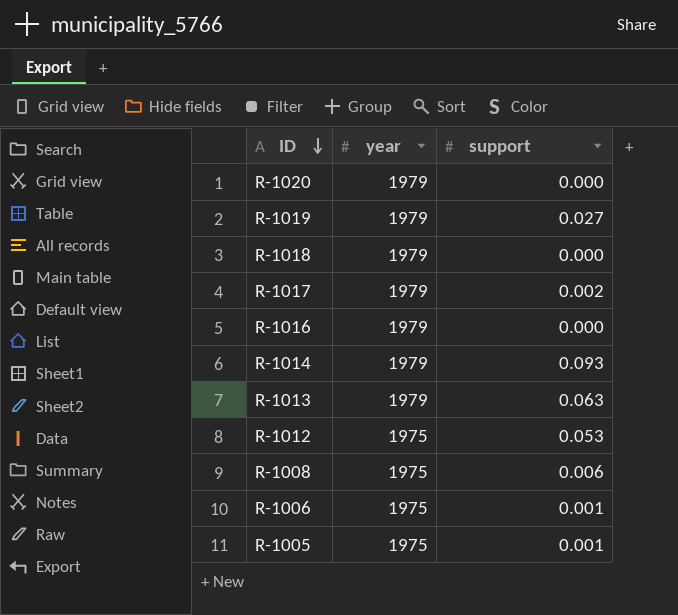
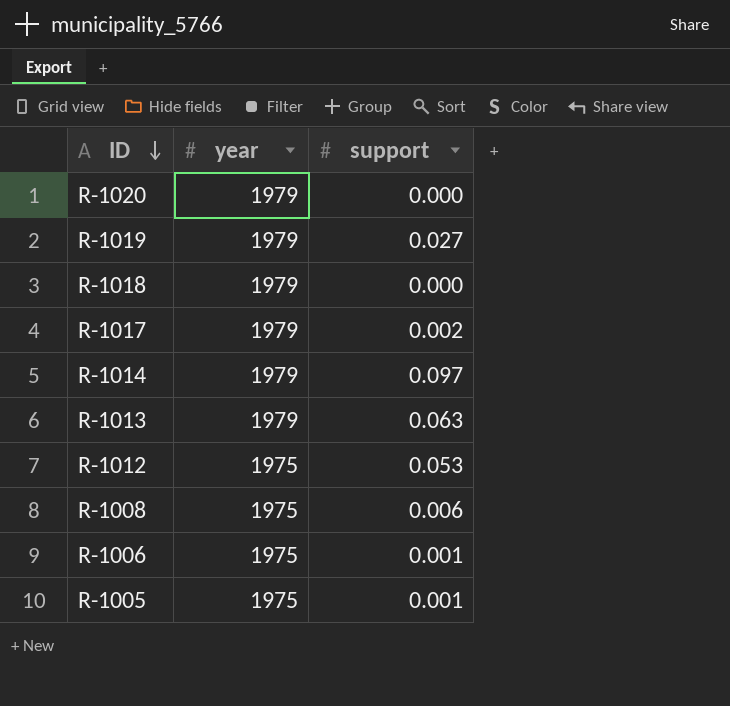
row R-1016: 1979 | 0.000 -> none
R-1014 | support: 0.093 -> 0.097

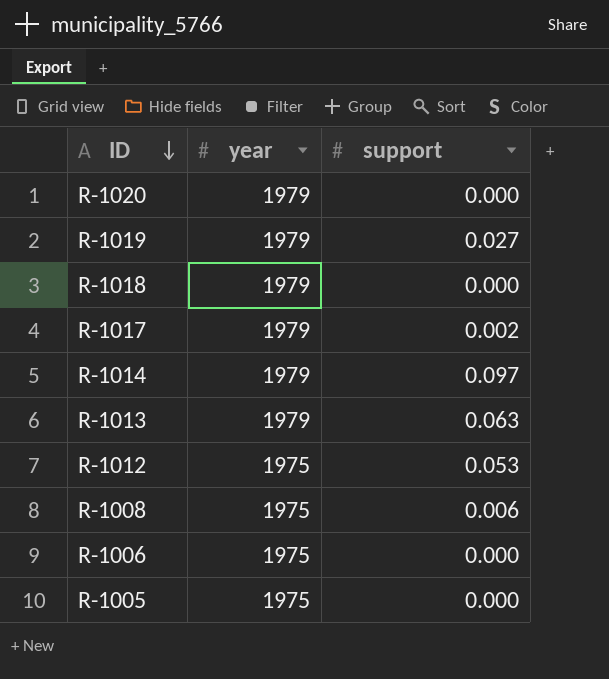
R-1006 | support: 0.001 -> 0.000
R-1005 | support: 0.001 -> 0.000

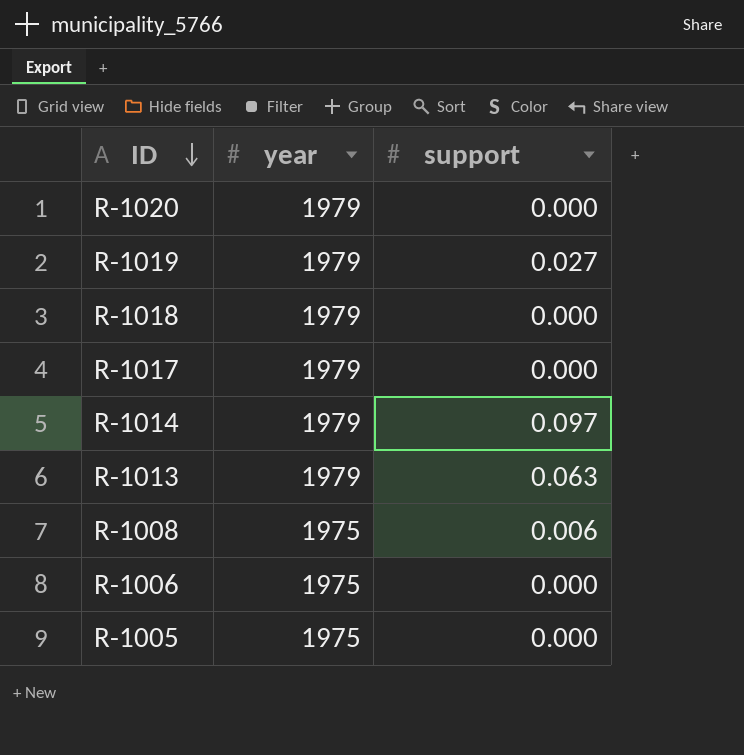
row R-1012: 1975 | 0.053 -> none
R-1017 | support: 0.002 -> 0.000

